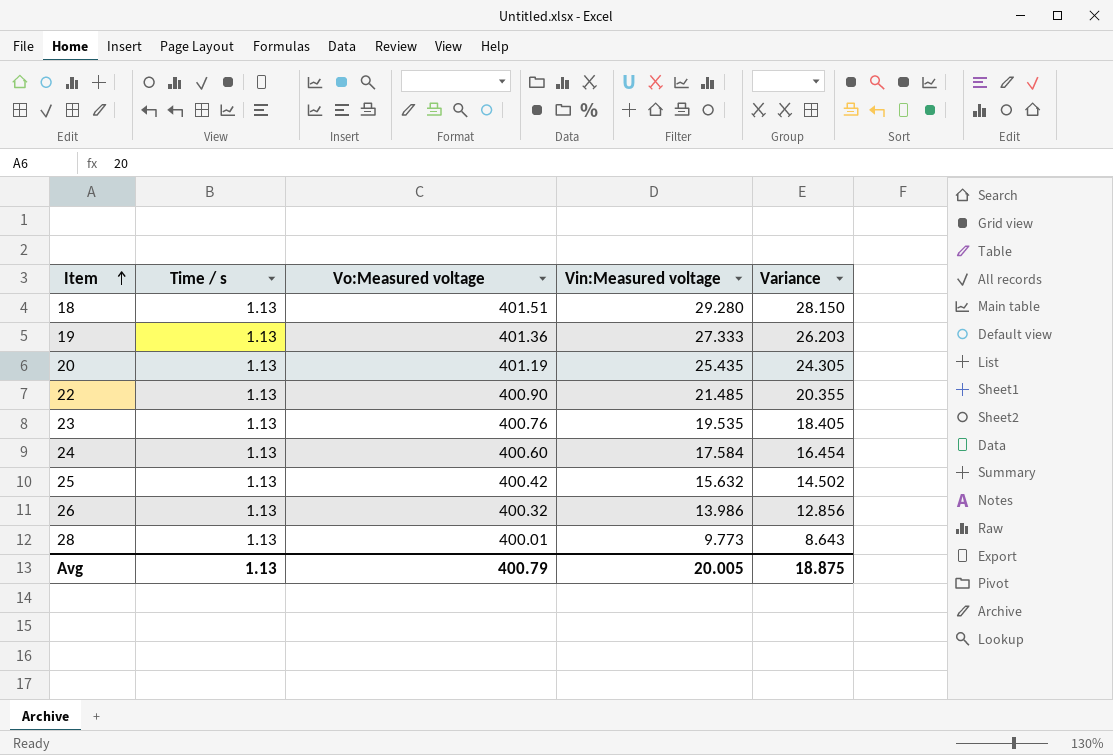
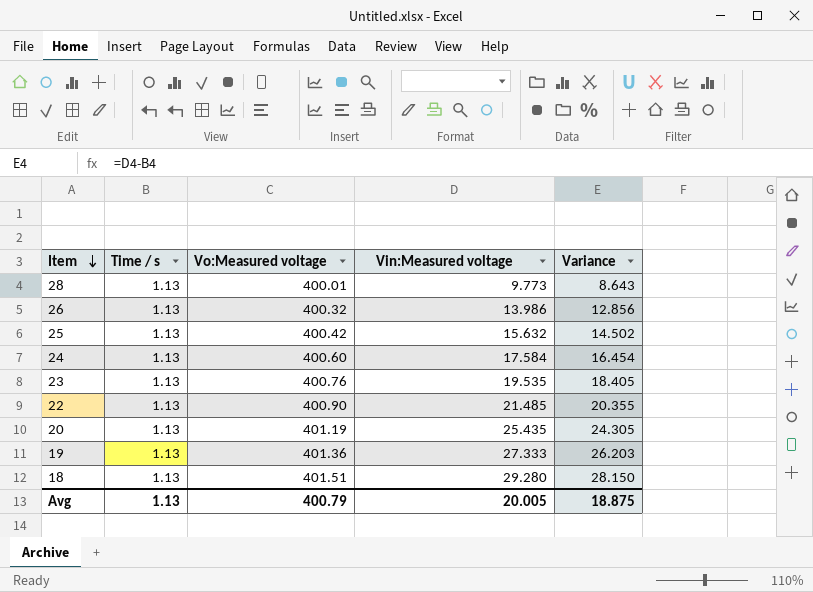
row order: Item ascending -> Item descending

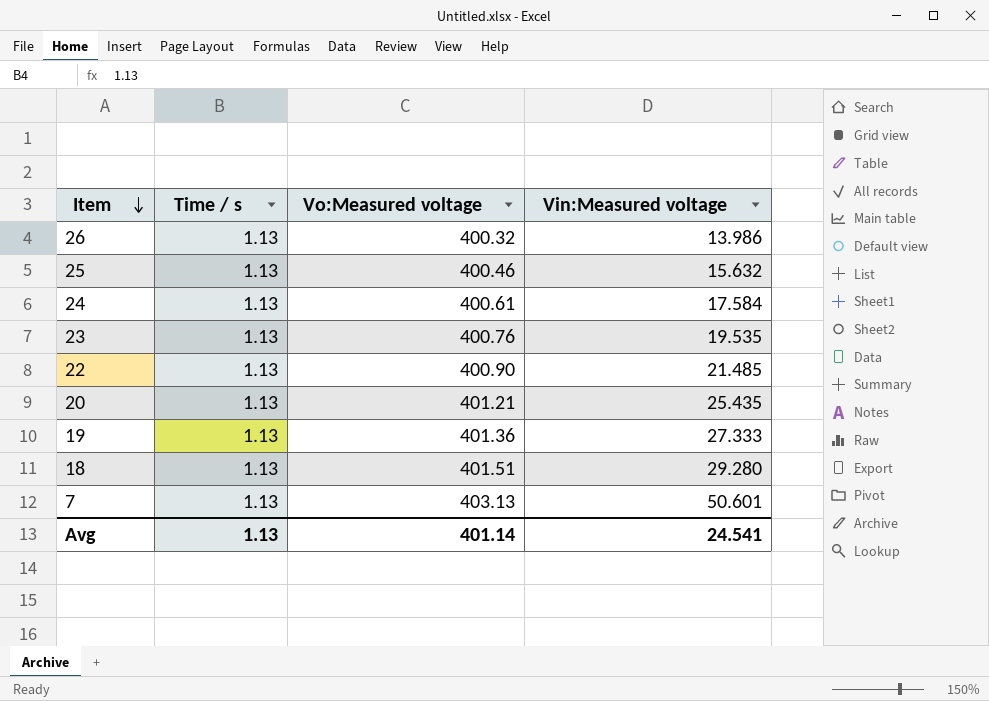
column Variance | formula: [Vin:Measured voltage] - [Time / s] -> none
row 28: 1.13 | 400.01 | 9.773 | 8.643 -> none
25 | Vo:Measured voltage: 400.42 -> 400.46
24 | Vo:Measured voltage: 400.60 -> 400.61
20 | Vo:Measured voltage: 401.19 -> 401.21
row 7: none -> 1.13 | 403.13 | 50.601
Avg | Vo:Measured voltage: 400.79 -> 401.14
Avg | Vin:Measured voltage: 20.005 -> 24.541

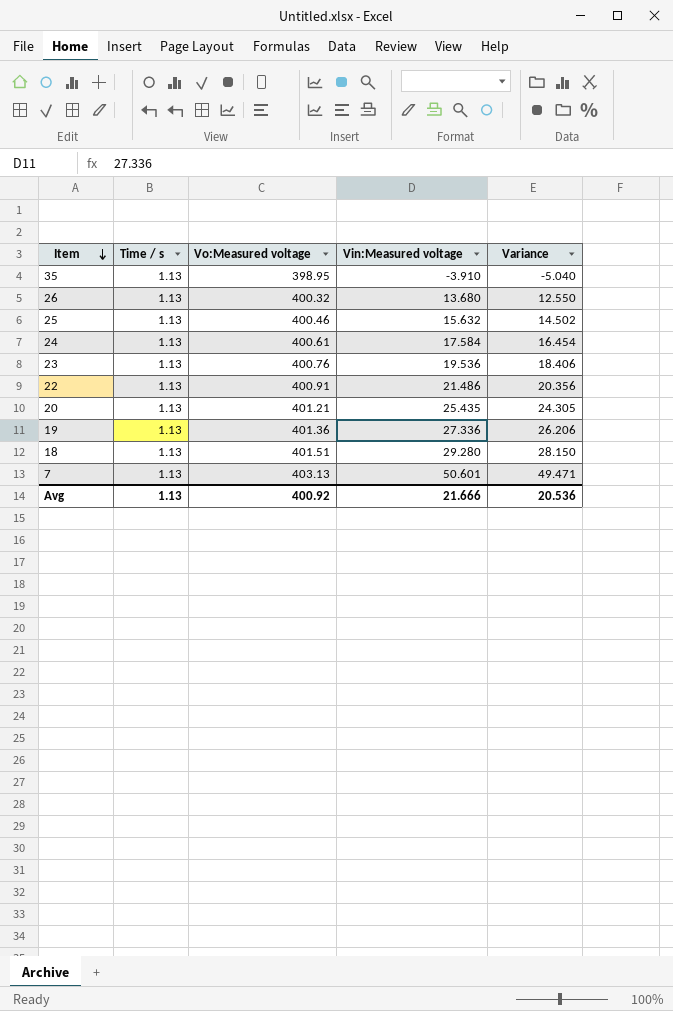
column Variance | formula: none -> [Vin:Measured voltage] - [Time / s]
row 35: none -> 1.13 | 398.95 | -3.910 | -5.040
26 | Vin:Measured voltage: 13.986 -> 13.680
23 | Vin:Measured voltage: 19.535 -> 19.536
22 | Vo:Measured voltage: 400.90 -> 400.91
22 | Vin:Measured voltage: 21.485 -> 21.486
19 | Vin:Measured voltage: 27.333 -> 27.336
Avg | Vo:Measured voltage: 401.14 -> 400.92
Avg | Vin:Measured voltage: 24.541 -> 21.666

